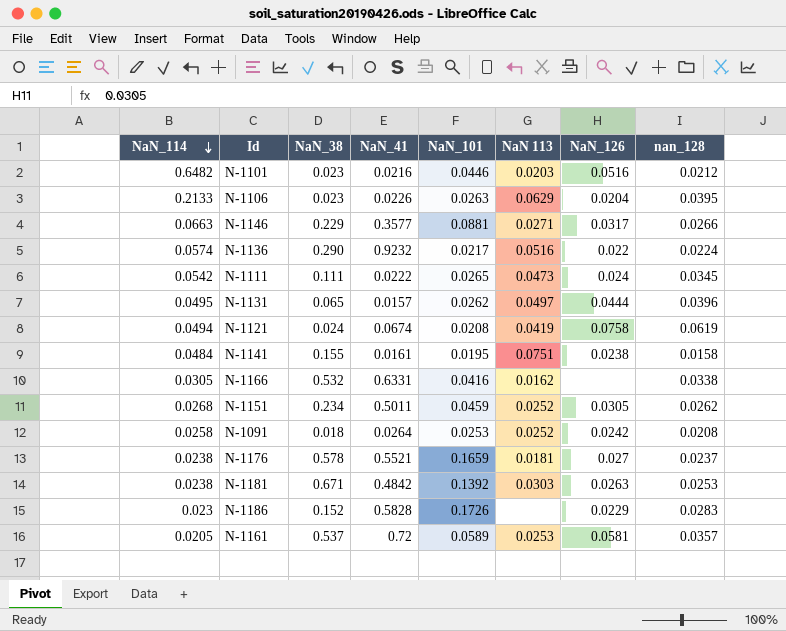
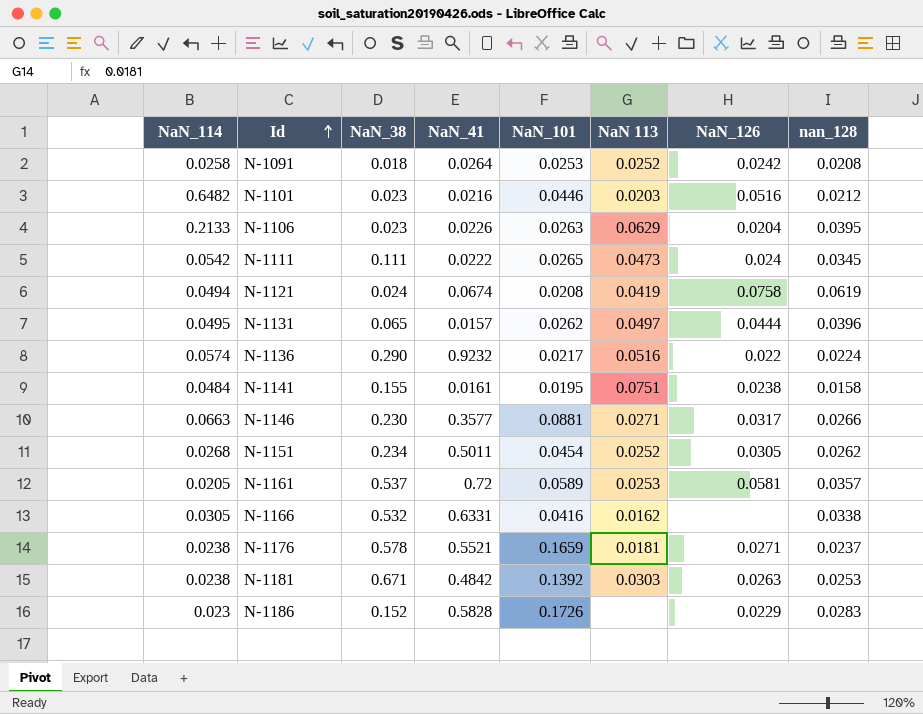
row order: NaN_114 descending -> Id ascending
N-1146 | NaN_38: 0.229 -> 0.230
N-1151 | NaN_101: 0.0459 -> 0.0454
N-1176 | NaN_126: 0.027 -> 0.0271

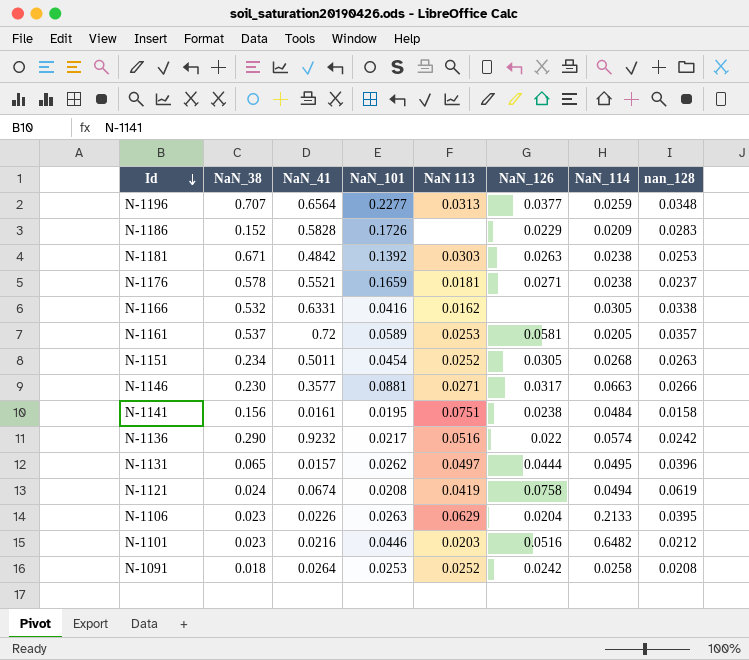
row order: Id ascending -> Id descending
column NaN_114 | position: 1 -> 7
row N-1111: 0.0542 | 0.111 | 0.0222 | 0.0265 | 0.0473 | 0.024 | 0.0345 -> none
row N-1196: none -> 0.707 | 0.6564 | 0.2277 | 0.0313 | 0.0377 | 0.0259 | 0.0348
N-1186 | NaN_114: 0.023 -> 0.0209
N-1151 | nan_128: 0.0262 -> 0.0263
N-1141 | NaN_38: 0.155 -> 0.156
N-1136 | nan_128: 0.0224 -> 0.0242

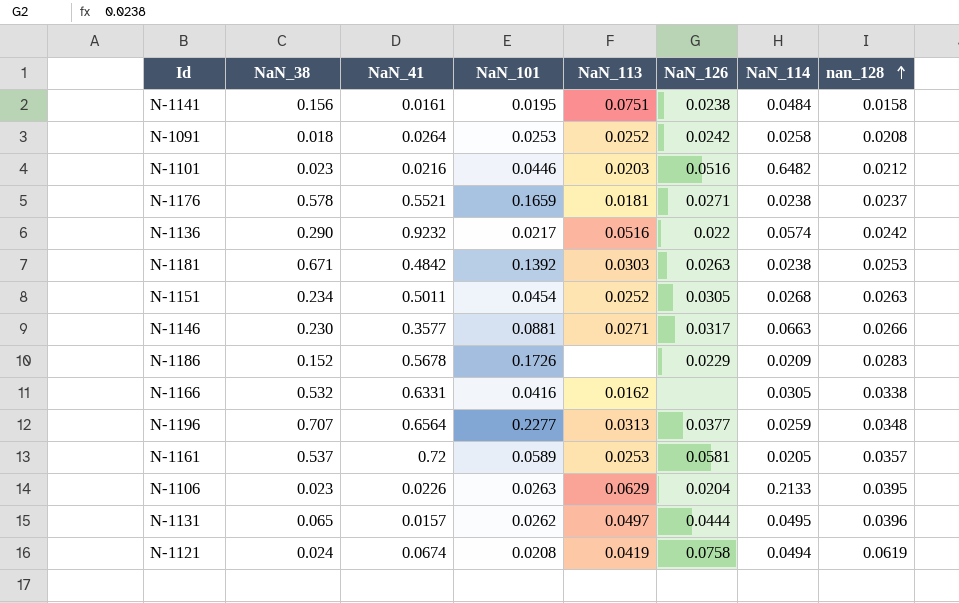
row order: Id descending -> nan_128 ascending
column name: NaN 113 -> NaN_113
N-1186 | NaN_41: 0.5828 -> 0.5678

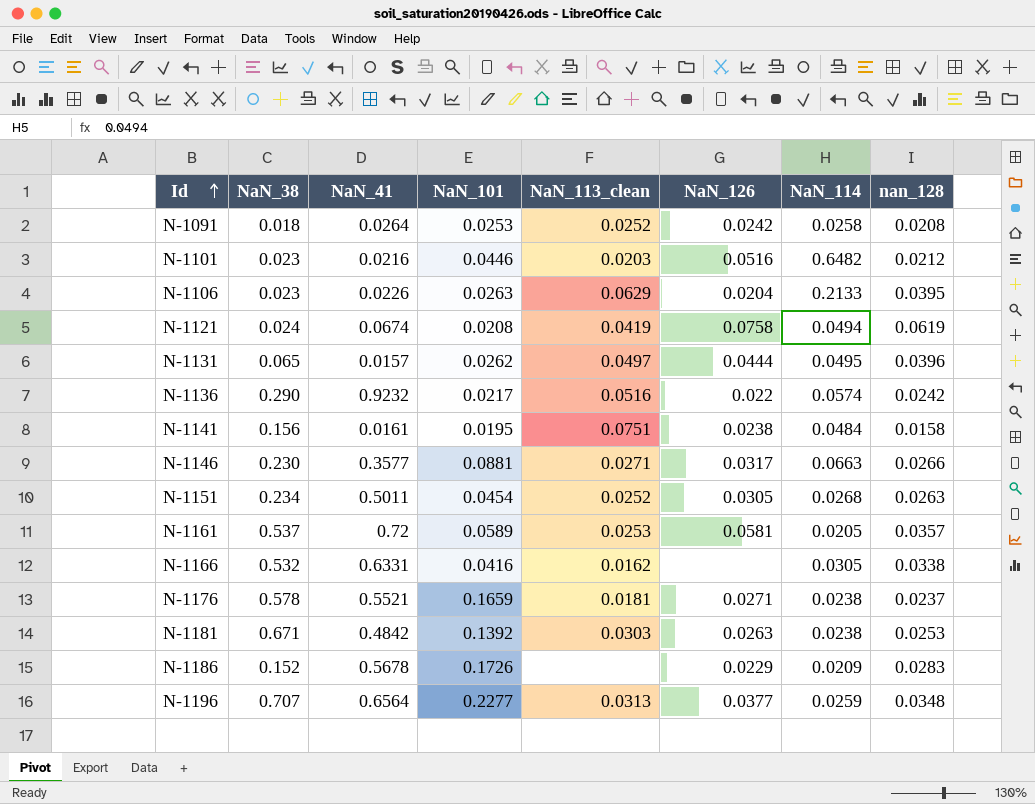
row order: nan_128 ascending -> Id ascending
column name: NaN_113 -> NaN_113_clean

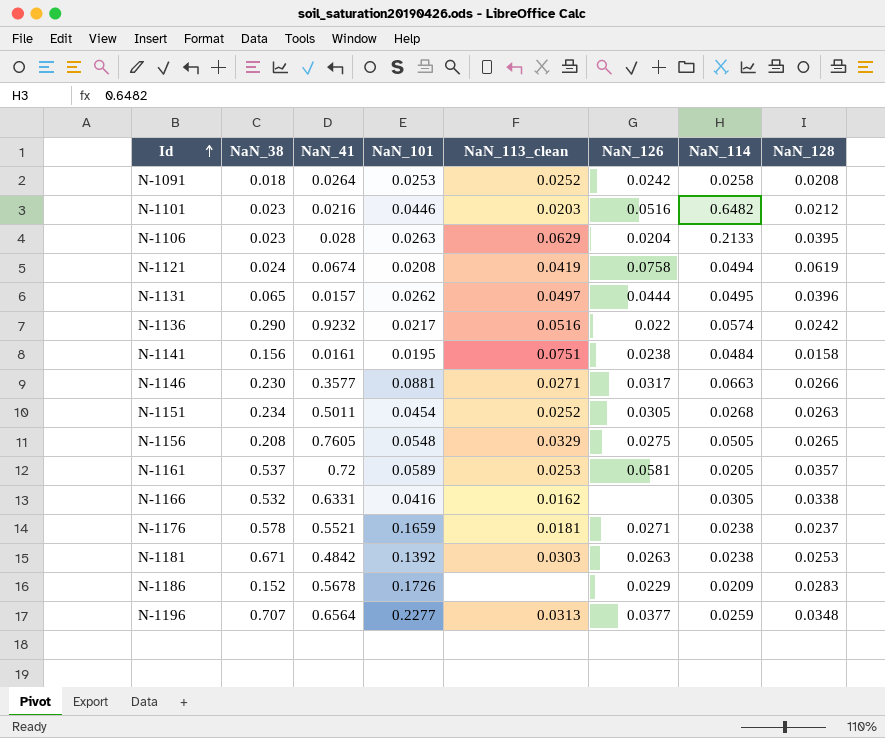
column name: nan_128 -> NaN_128
N-1106 | NaN_41: 0.0226 -> 0.028
row N-1156: none -> 0.208 | 0.7605 | 0.0548 | 0.0329 | 0.0275 | 0.0505 | 0.0265

